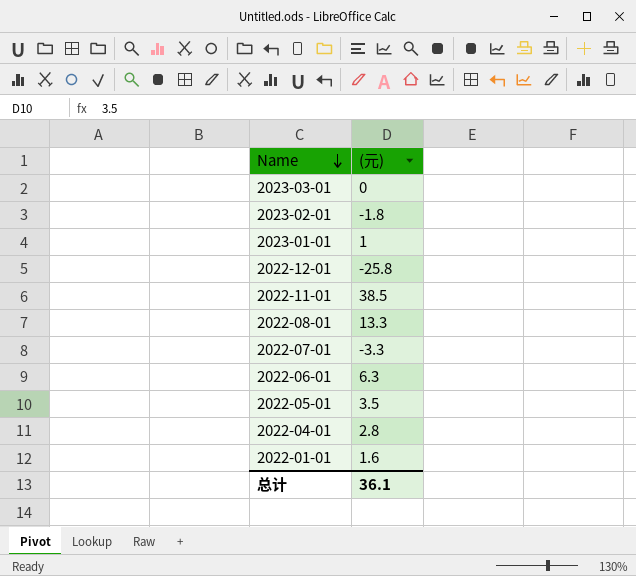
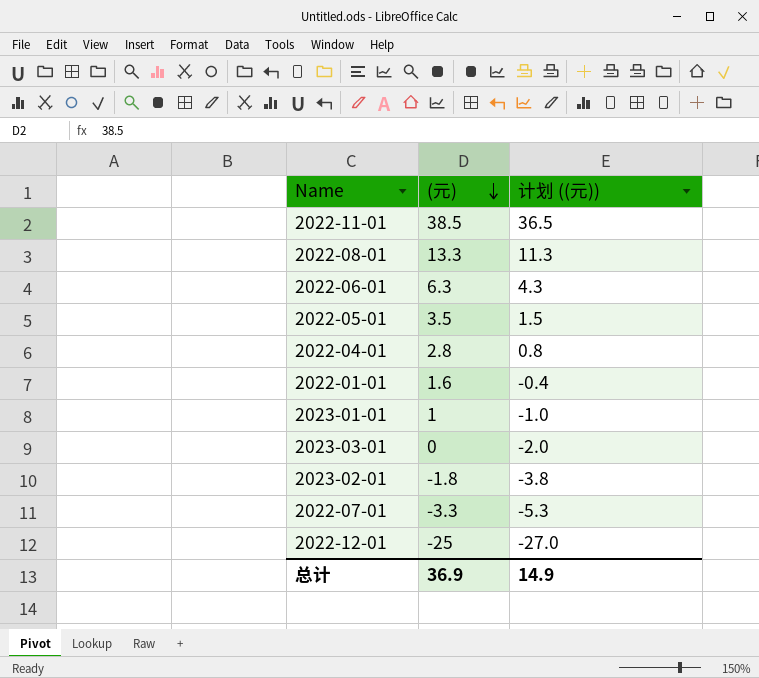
row order: Name descending -> (元) descending
column 计划 ((元)) | formula: none -> [(元)] - 2
2022-12-01 | (元): -25.8 -> -25
总计 | (元): 36.1 -> 36.9

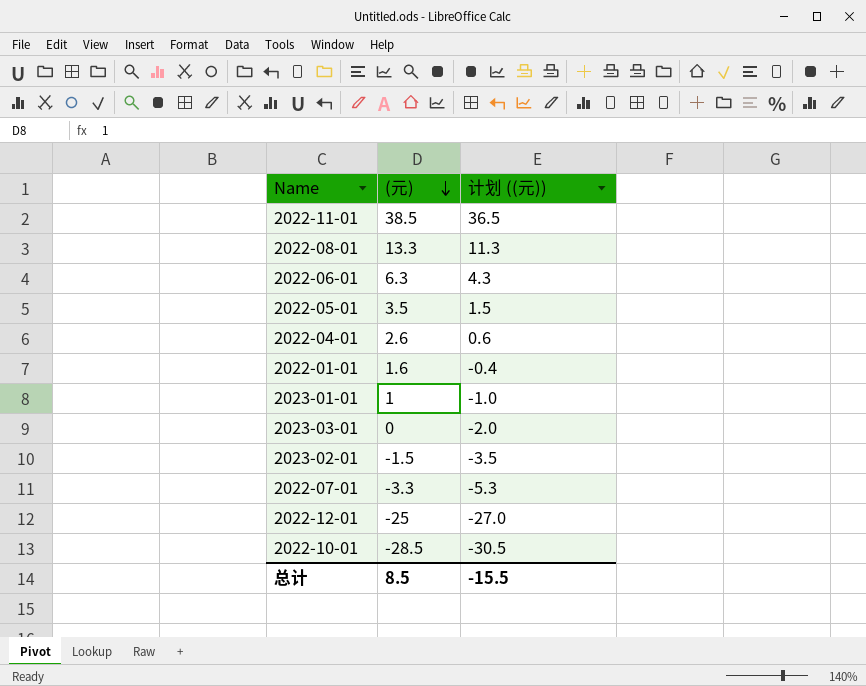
2022-04-01 | (元): 2.8 -> 2.6
2022-04-01 | 计划 ((元)): 0.8 -> 0.6
2023-02-01 | (元): -1.8 -> -1.5
2023-02-01 | 计划 ((元)): -3.8 -> -3.5
row 2022-10-01: none -> -28.5 | -30.5
总计 | (元): 36.9 -> 8.5
总计 | 计划 ((元)): 14.9 -> -15.5

